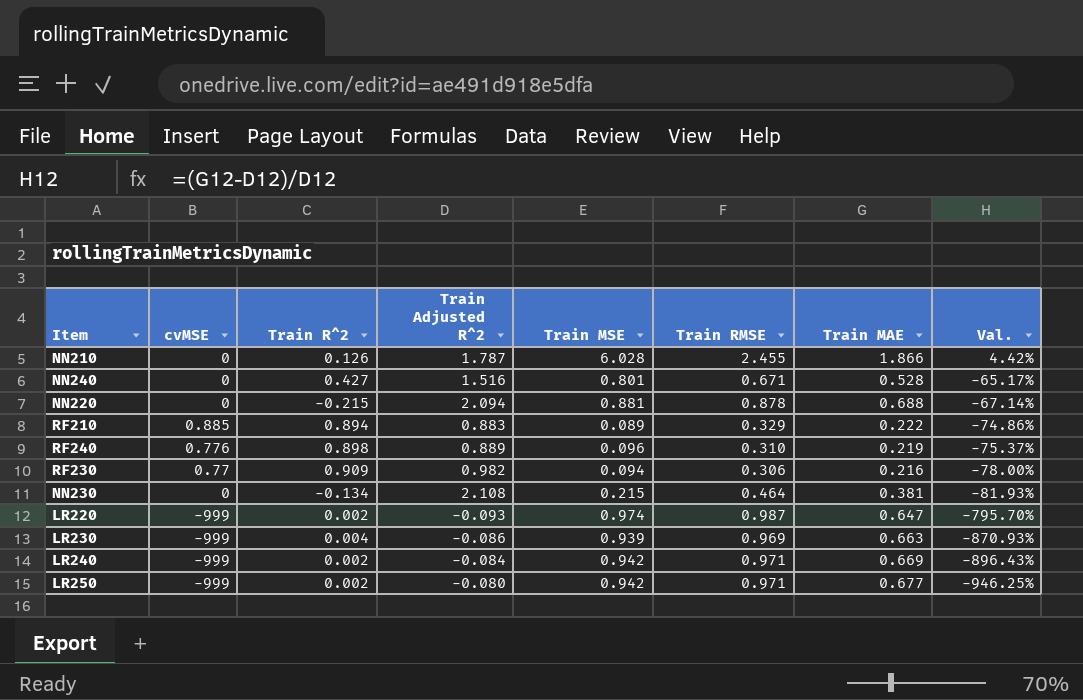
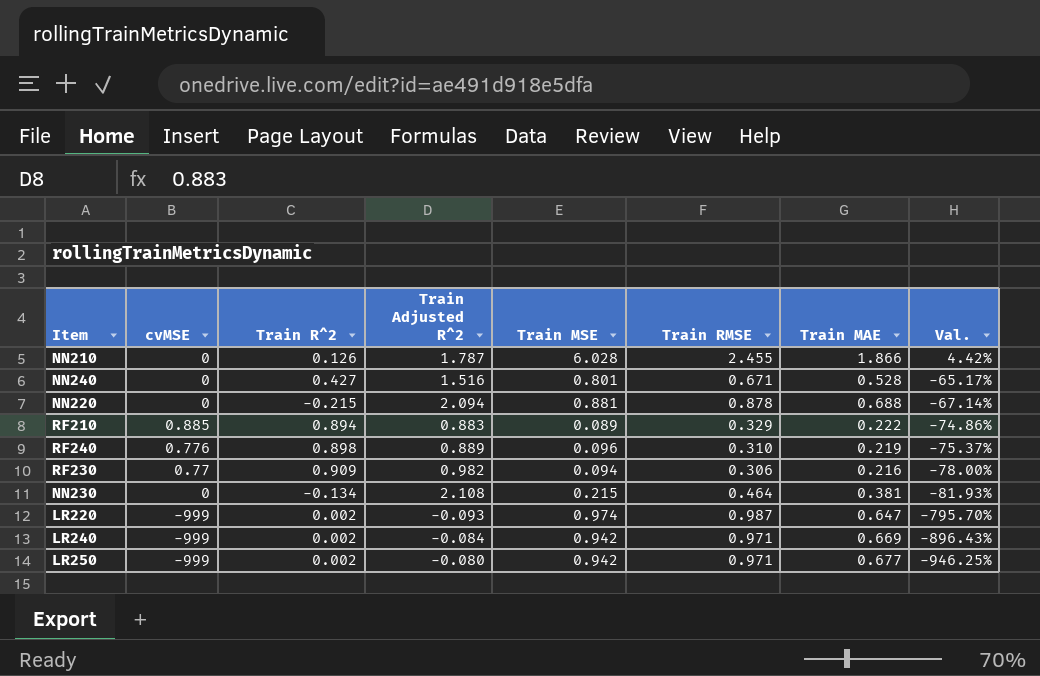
row LR230: -999 | 0.004 | -0.086 | 0.939 | 0.969 | 0.663 | -870.93% -> none

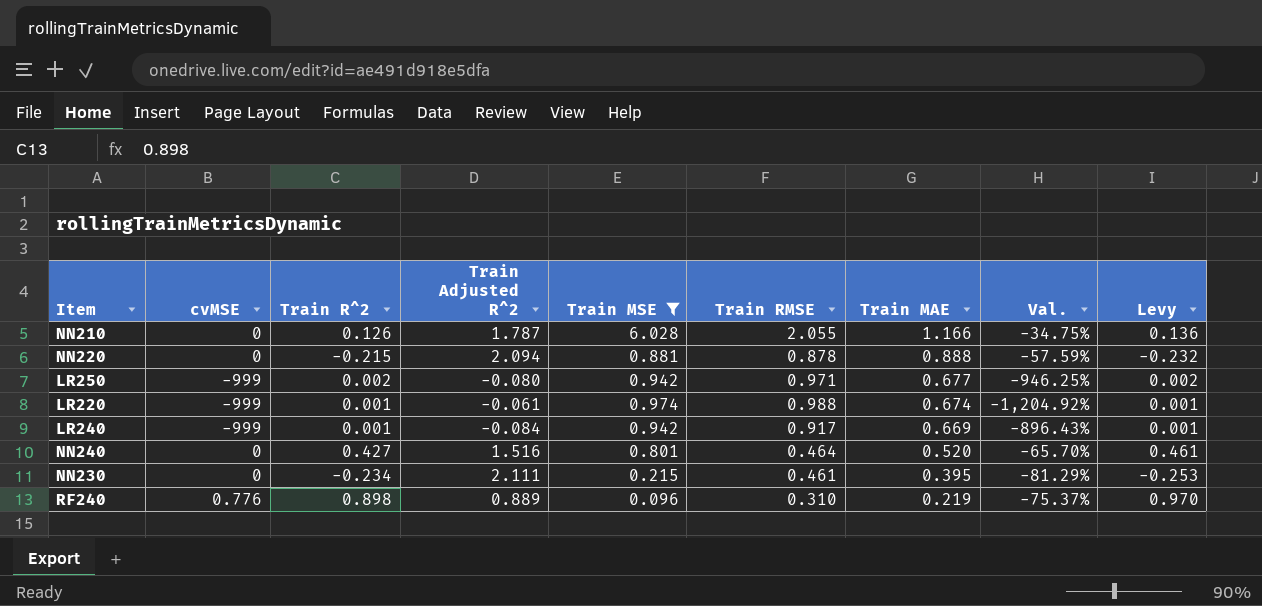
filter: none -> Train MSE >= 0.096
row order: Val. descending -> Train MAE descending
column Levy | formula: none -> [Train R^2] * 1.08
NN210 | Train RMSE: 2.455 -> 2.055
NN210 | Train MAE: 1.866 -> 1.166
NN210 | Val.: 4.42% -> -34.75%
NN220 | Train MAE: 0.688 -> 0.888
NN220 | Val.: -67.14% -> -57.59%
LR220 | Train R^2: 0.002 -> 0.001
LR220 | Train Adjusted R^2: -0.093 -> -0.061
LR220 | Train RMSE: 0.987 -> 0.988
LR220 | Train MAE: 0.647 -> 0.674
LR220 | Val.: -795.70% -> -1,204.92%
LR240 | Train R^2: 0.002 -> 0.001
LR240 | Train RMSE: 0.971 -> 0.917
NN240 | Train RMSE: 0.671 -> 0.464
NN240 | Train MAE: 0.528 -> 0.520
NN240 | Val.: -65.17% -> -65.70%
NN230 | Train R^2: -0.134 -> -0.234
NN230 | Train Adjusted R^2: 2.108 -> 2.111
NN230 | Train RMSE: 0.464 -> 0.461
NN230 | Train MAE: 0.381 -> 0.395
NN230 | Val.: -81.93% -> -81.29%

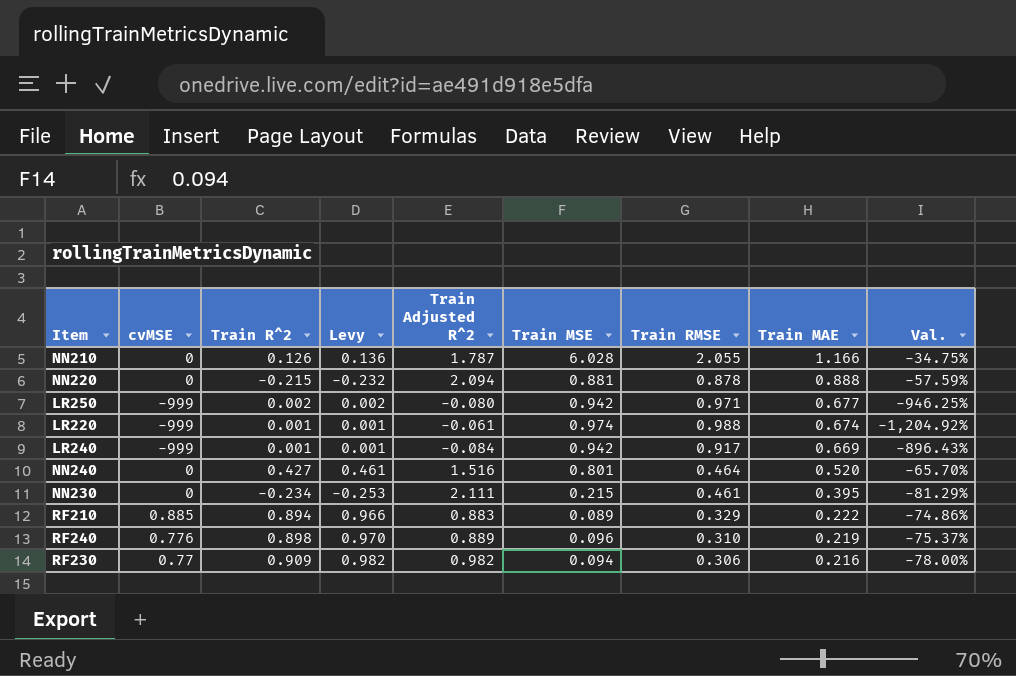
filter: Train MSE >= 0.096 -> none
column Levy | position: 9 -> 4

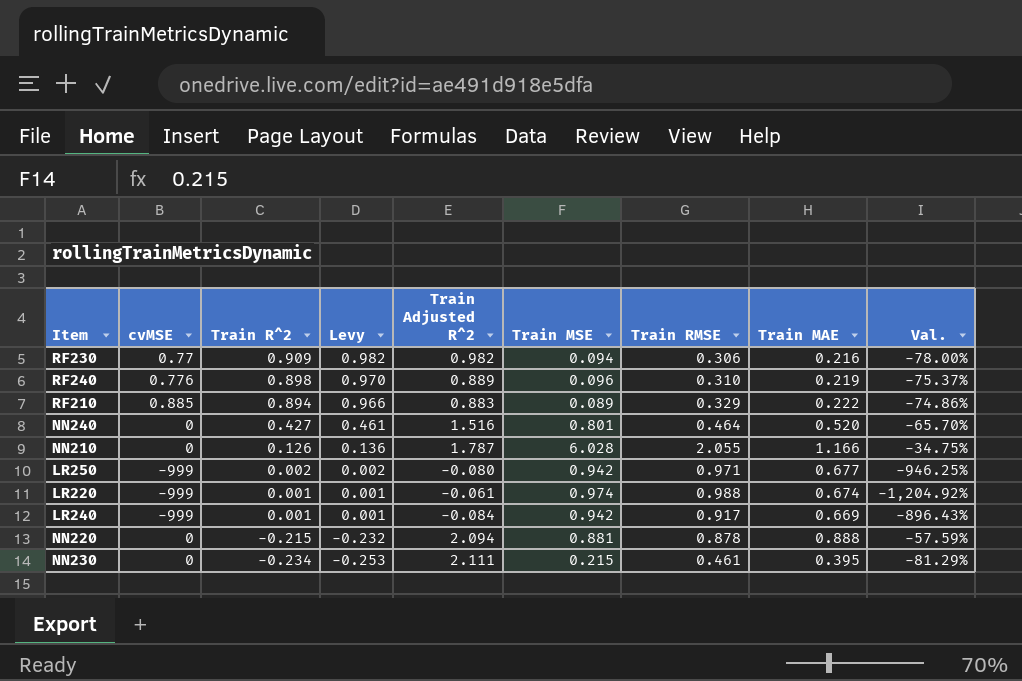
row order: Train MAE descending -> Train R^2 descending

